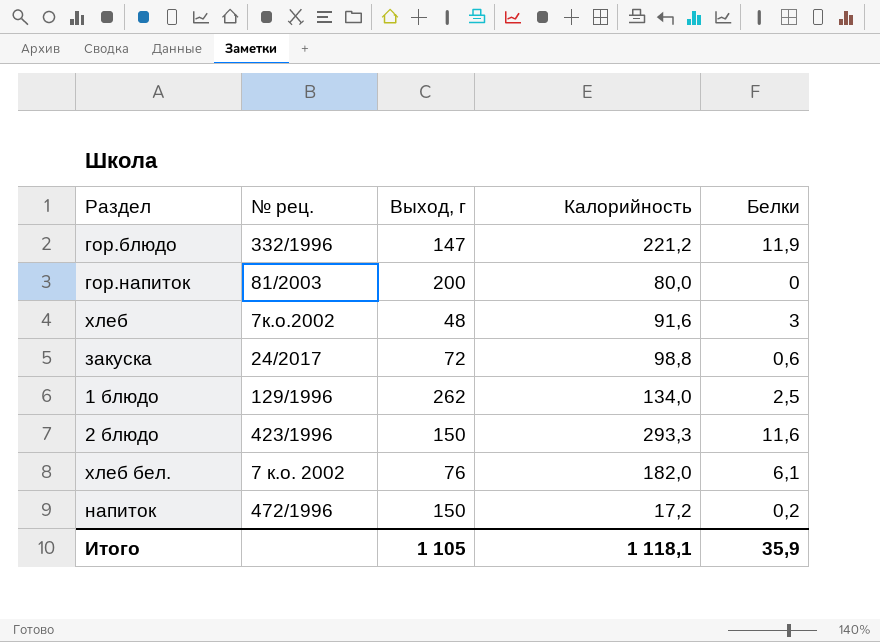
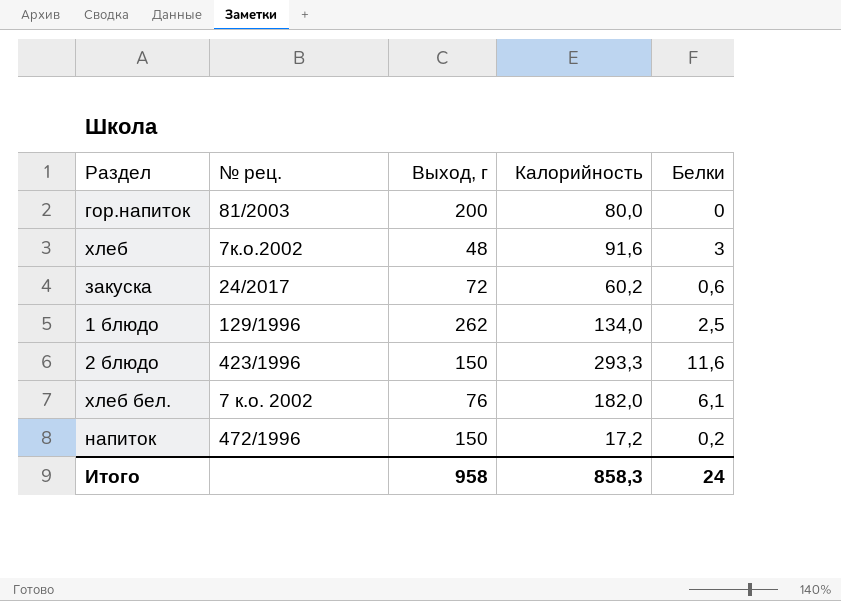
row гор.блюдо: 332/1996 | 147 | 221,2 | 11,9 -> none
закуска | Калорийность: 98,8 -> 60,2
Итого | Выход, г: 1 105 -> 958
Итого | Калорийность: 1 118,1 -> 858,3
Итого | Белки: 35,9 -> 24

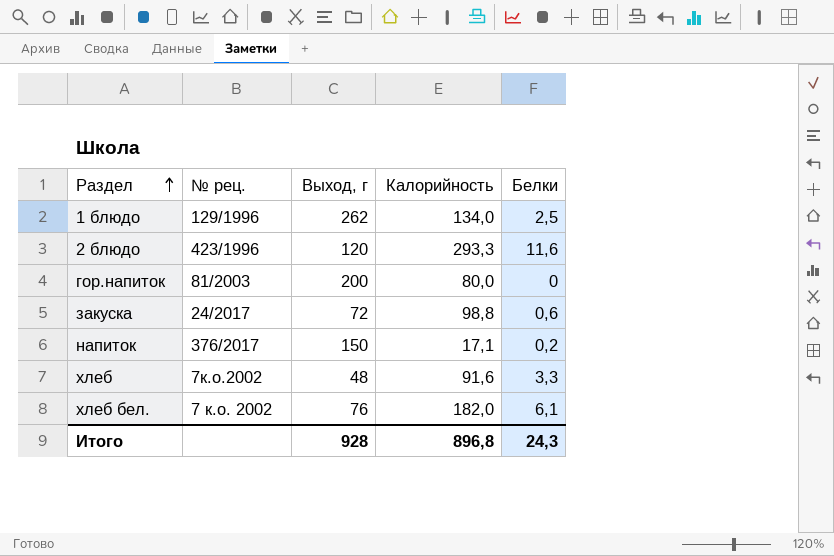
row order: none -> Раздел ascending
2 блюдо | Выход, г: 150 -> 120
закуска | Калорийность: 60,2 -> 98,8
напиток | № рец.: 472/1996 -> 376/2017
напиток | Калорийность: 17,2 -> 17,1
хлеб | Белки: 3 -> 3,3
Итого | Выход, г: 958 -> 928
Итого | Калорийность: 858,3 -> 896,8
Итого | Белки: 24 -> 24,3

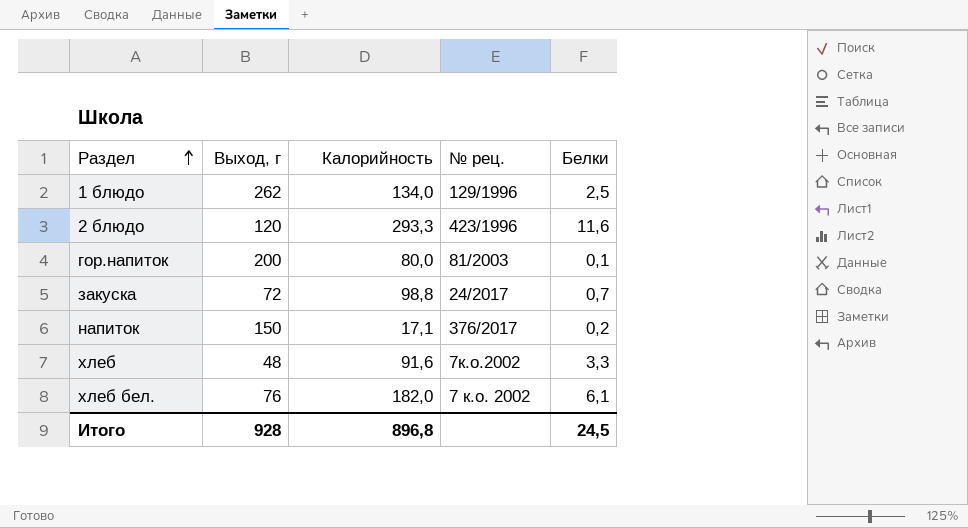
column № рец. | position: 2 -> 4
гор.напиток | Белки: 0 -> 0,1
закуска | Белки: 0,6 -> 0,7
Итого | Белки: 24,3 -> 24,5

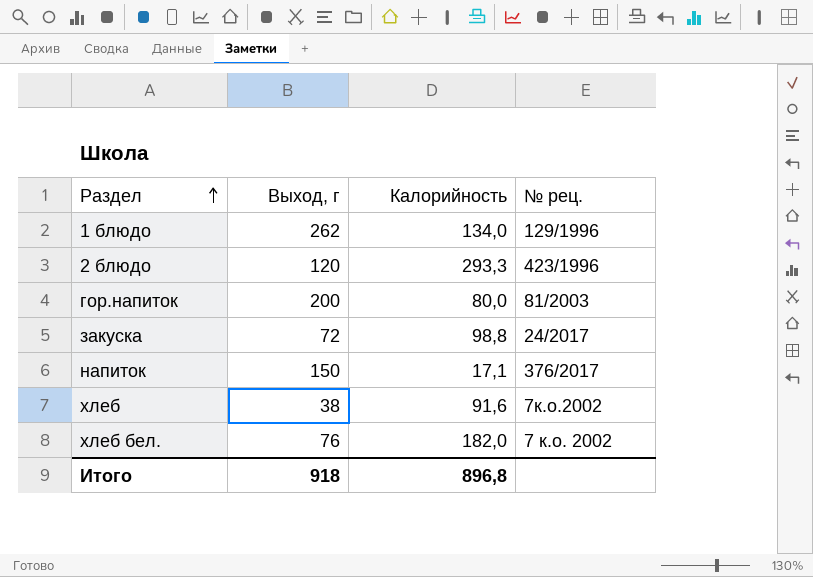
column Белки | position: 5 -> none
хлеб | Выход, г: 48 -> 38
Итого | Выход, г: 928 -> 918

